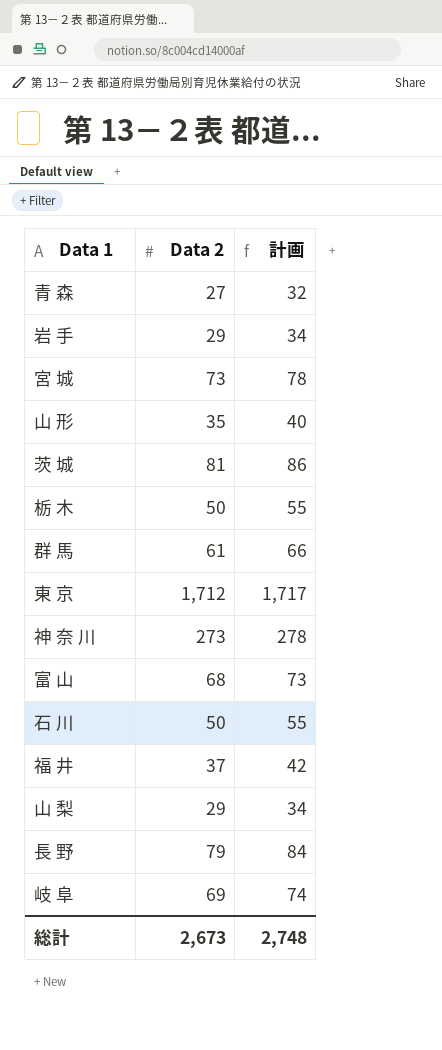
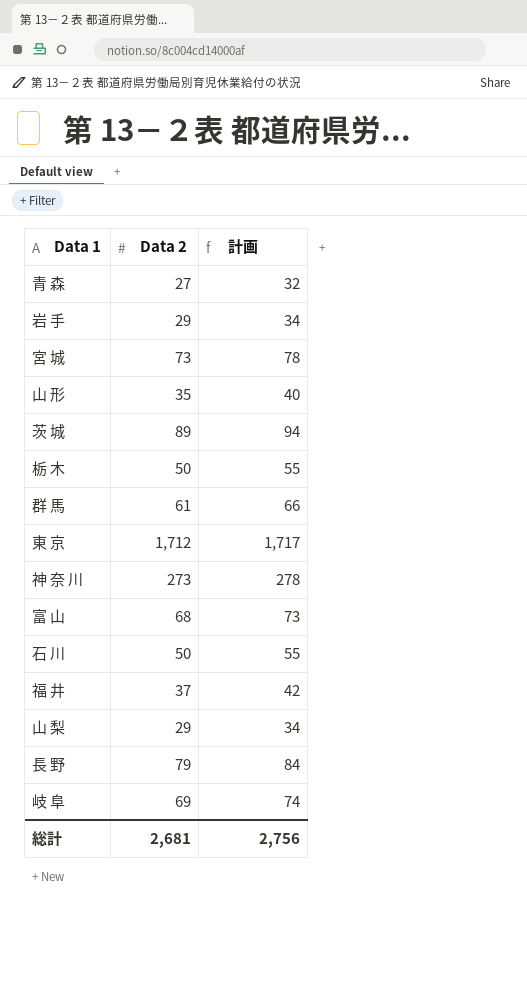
茨 城 | Data 2: 81 -> 89
茨 城 | 計画: 86 -> 94
総計 | Data 2: 2,673 -> 2,681
総計 | 計画: 2,748 -> 2,756

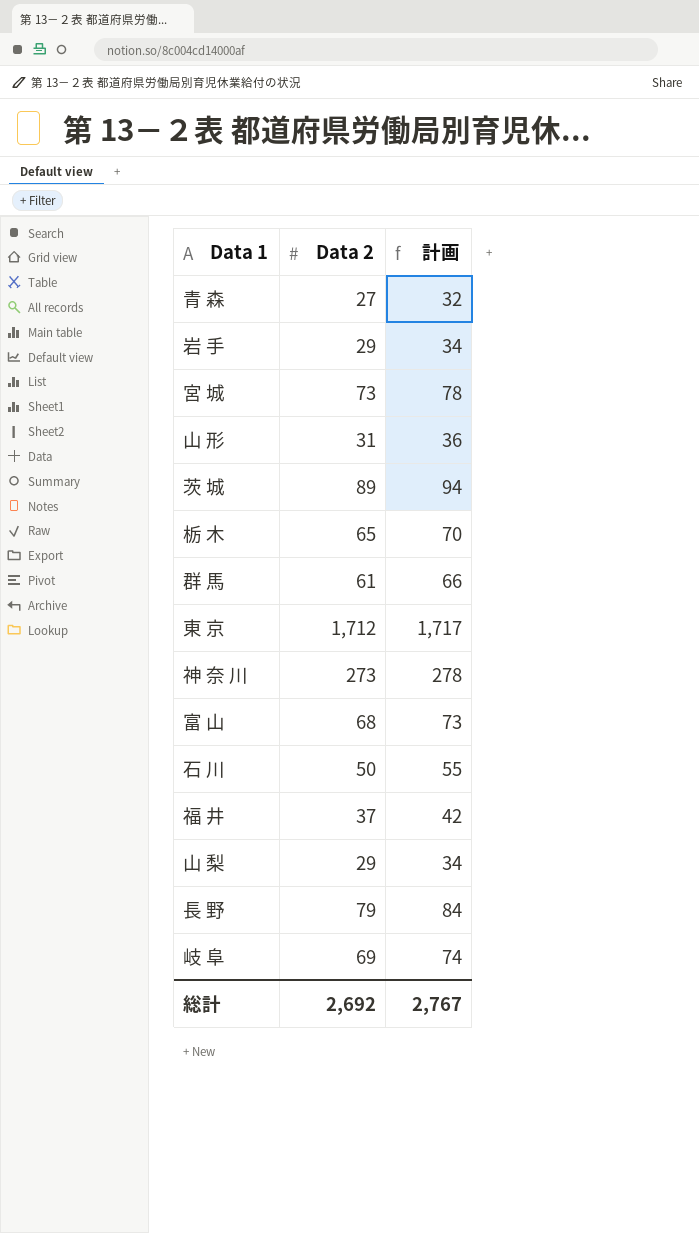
山 形 | Data 2: 35 -> 31
山 形 | 計画: 40 -> 36
栃 木 | Data 2: 50 -> 65
栃 木 | 計画: 55 -> 70
総計 | Data 2: 2,681 -> 2,692
総計 | 計画: 2,756 -> 2,767

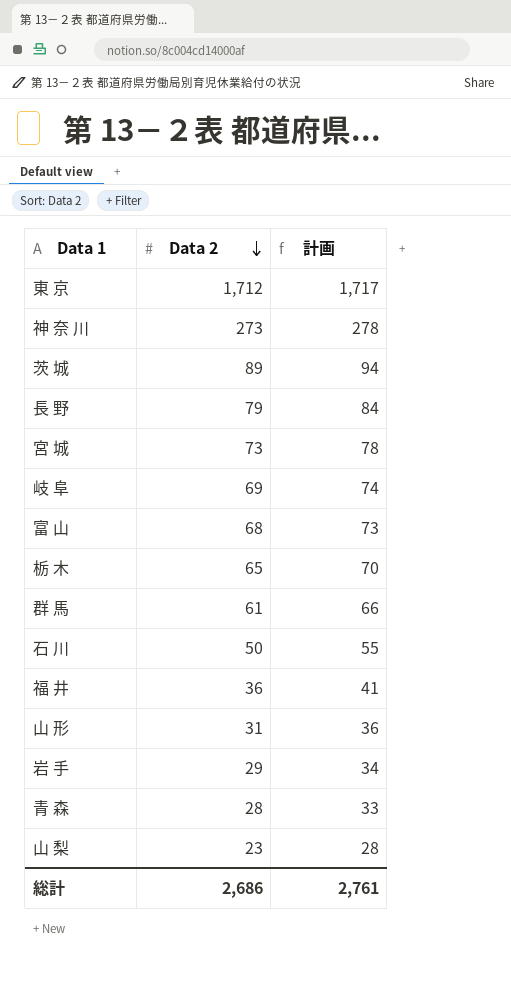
row order: none -> Data 2 descending
福 井 | Data 2: 37 -> 36
福 井 | 計画: 42 -> 41
青 森 | Data 2: 27 -> 28
青 森 | 計画: 32 -> 33
山 梨 | Data 2: 29 -> 23
山 梨 | 計画: 34 -> 28
総計 | Data 2: 2,692 -> 2,686
総計 | 計画: 2,767 -> 2,761

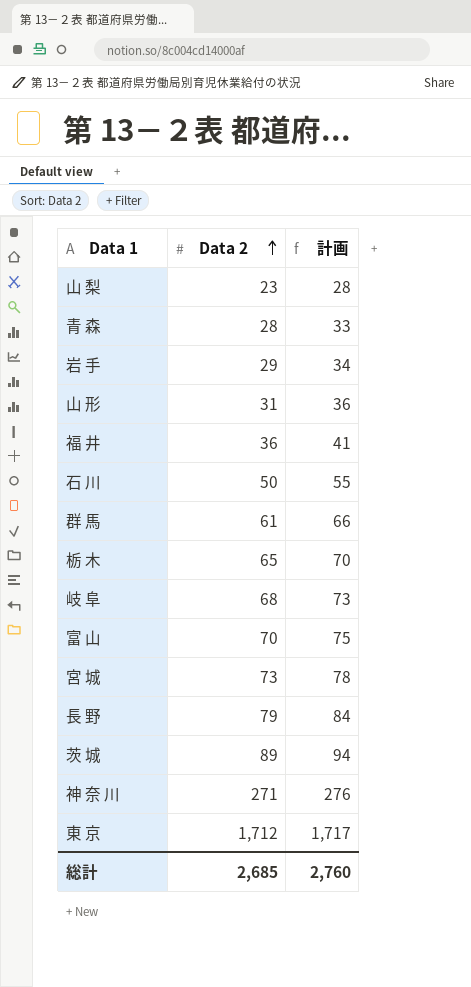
row order: Data 2 descending -> Data 2 ascending
岐 阜 | Data 2: 69 -> 68
岐 阜 | 計画: 74 -> 73
富 山 | Data 2: 68 -> 70
富 山 | 計画: 73 -> 75
神 奈 川 | Data 2: 273 -> 271
神 奈 川 | 計画: 278 -> 276
総計 | Data 2: 2,686 -> 2,685
総計 | 計画: 2,761 -> 2,760

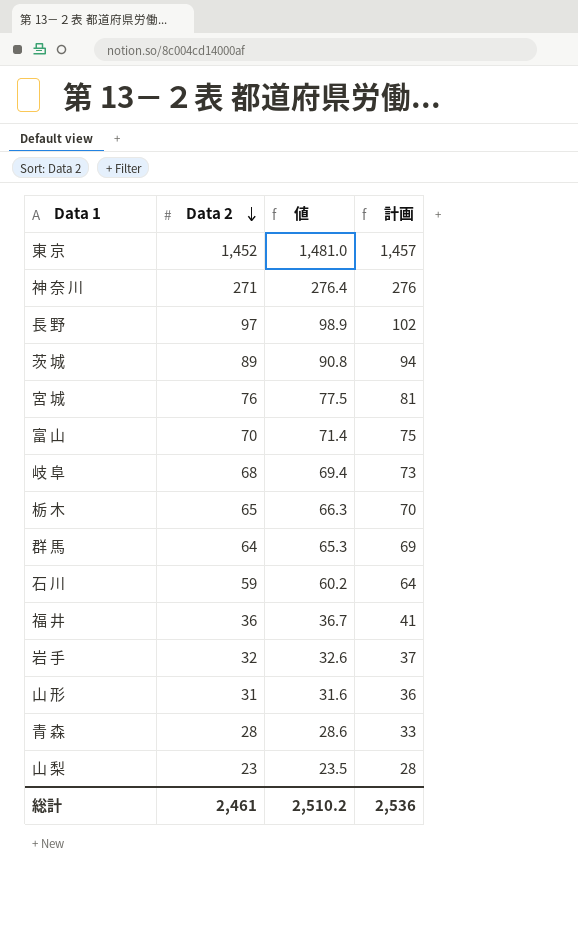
row order: Data 2 ascending -> Data 2 descending
column 値 | formula: none -> [Data 2] * 1.02
東 京 | Data 2: 1,712 -> 1,452
東 京 | 計画: 1,717 -> 1,457
長 野 | Data 2: 79 -> 97
長 野 | 計画: 84 -> 102
宮 城 | Data 2: 73 -> 76
宮 城 | 計画: 78 -> 81
群 馬 | Data 2: 61 -> 64
群 馬 | 計画: 66 -> 69
石 川 | Data 2: 50 -> 59
石 川 | 計画: 55 -> 64
岩 手 | Data 2: 29 -> 32
岩 手 | 計画: 34 -> 37
総計 | Data 2: 2,685 -> 2,461
総計 | 計画: 2,760 -> 2,536

